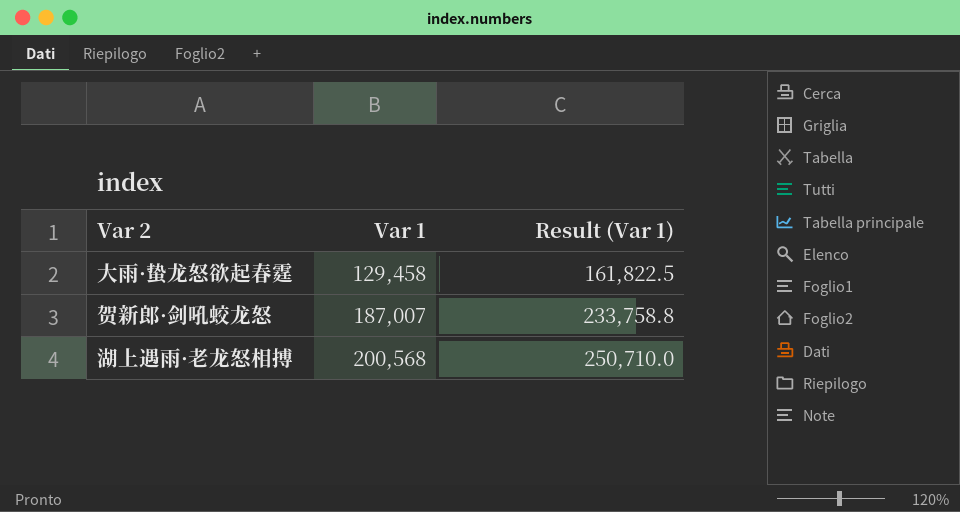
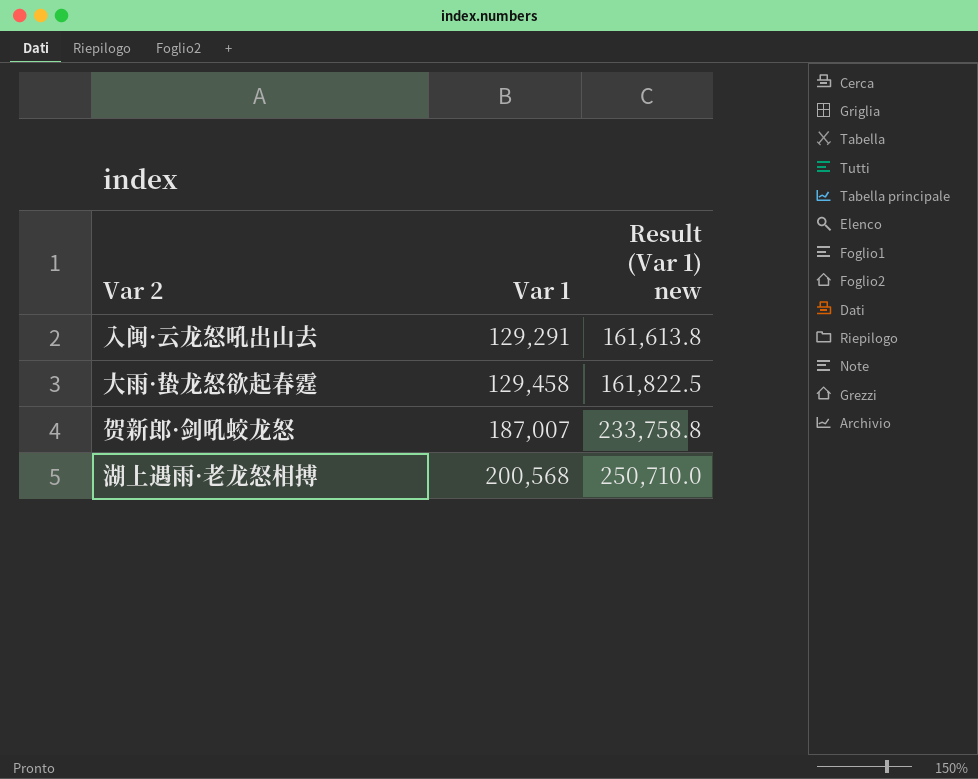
column name: Result (Var 1) -> Result (Var 1) new
row 入闽·云龙怒吼出山去: none -> 129,291 | 161,613.8

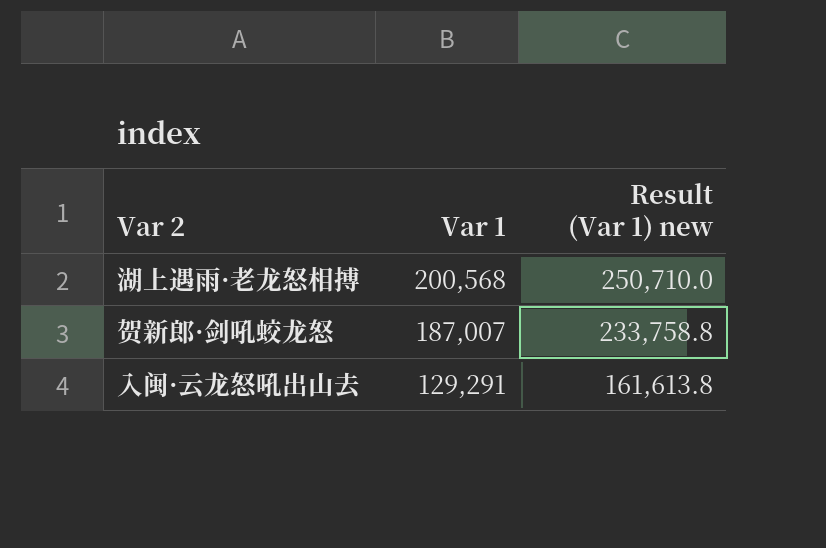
row order: Var 1 ascending -> Var 1 descending
row 大雨·蛰龙怒欲起春霆: 129,458 | 161,822.5 -> none

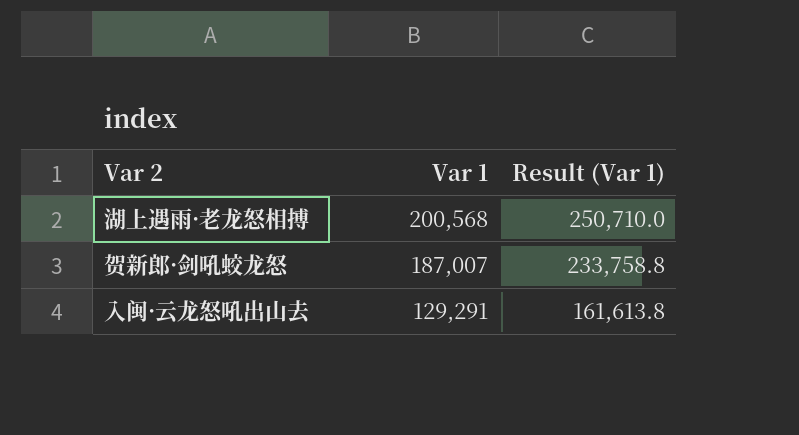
column name: Result (Var 1) new -> Result (Var 1)

